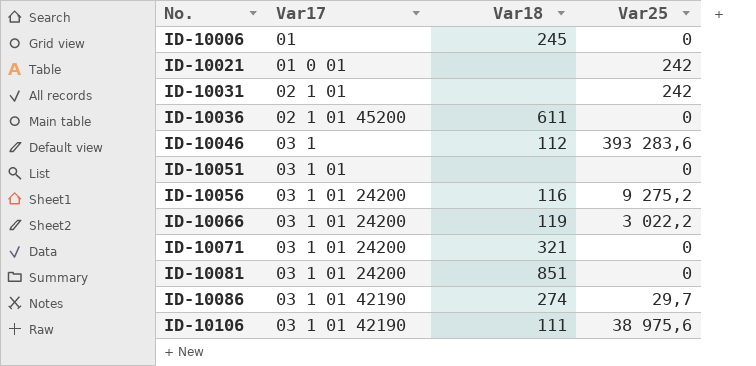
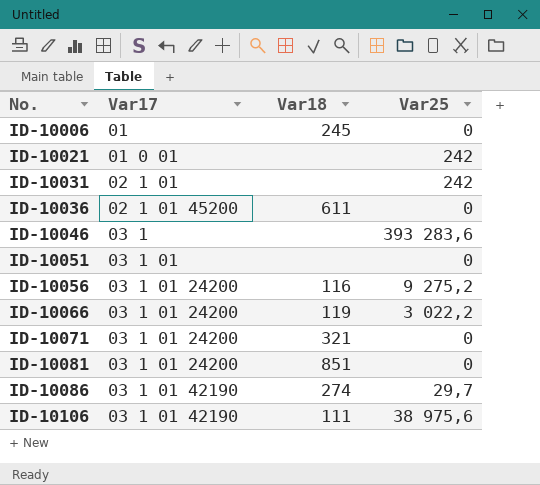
ID-10046 | Var18: 112 -> none

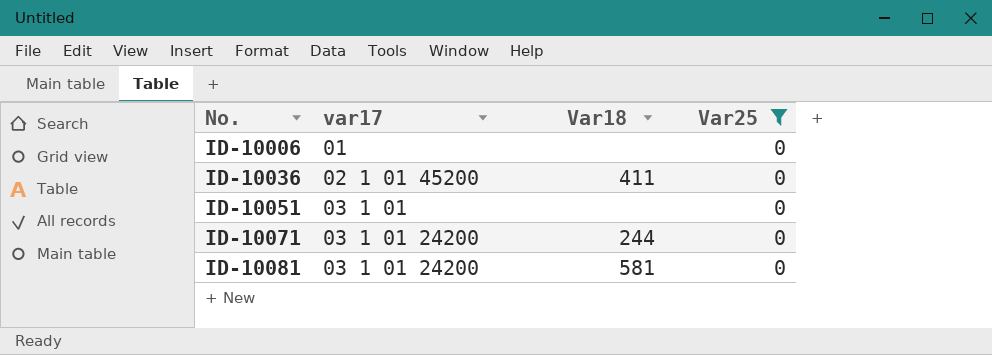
filter: none -> Var25 = 0
column name: Var17 -> var17
ID-10006 | Var18: 245 -> none
ID-10036 | Var18: 611 -> 411
ID-10071 | Var18: 321 -> 244
ID-10081 | Var18: 851 -> 581

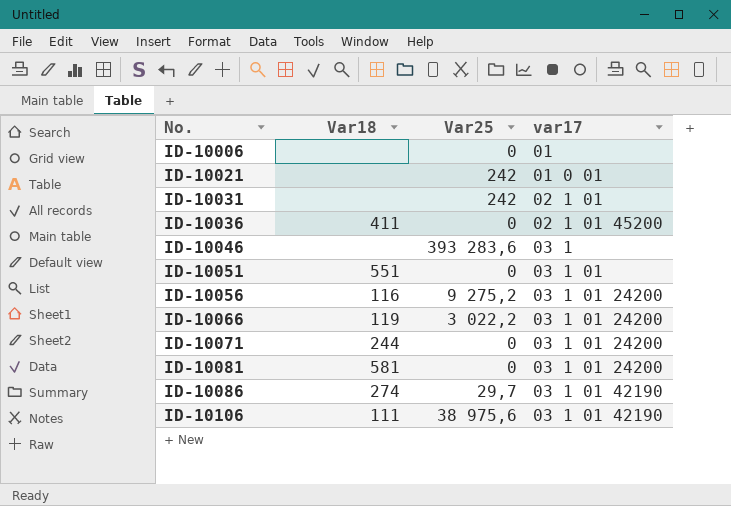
filter: Var25 = 0 -> none
column var17 | position: 2 -> 4
ID-10051 | Var18: none -> 551

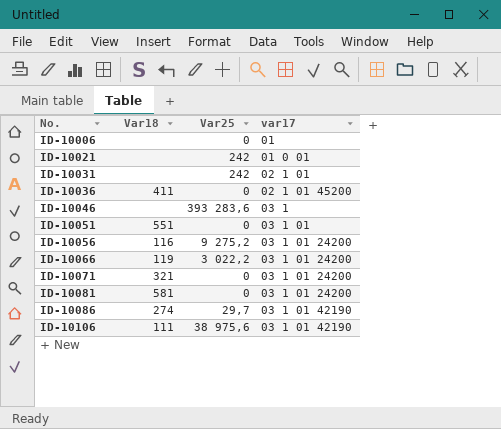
ID-10071 | Var18: 244 -> 321

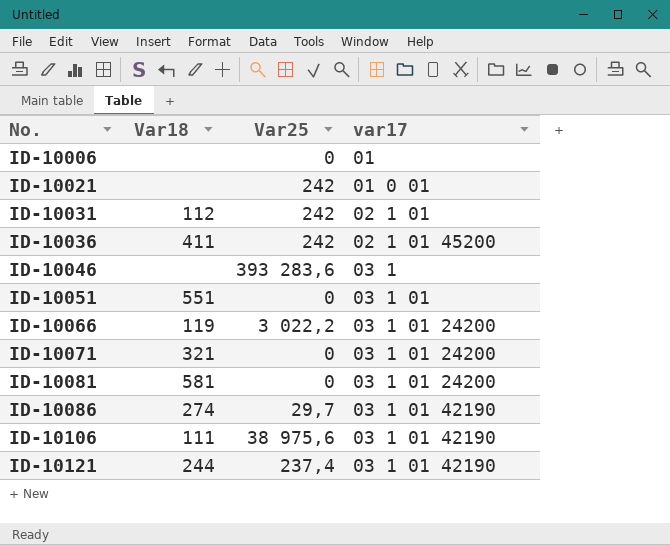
row ID-10056: 116 | 9 275,2 | 03 1 01 24200 -> none
ID-10031 | Var18: none -> 112
ID-10036 | Var25: 0 -> 242
row ID-10121: none -> 244 | 237,4 | 03 1 01 42190

